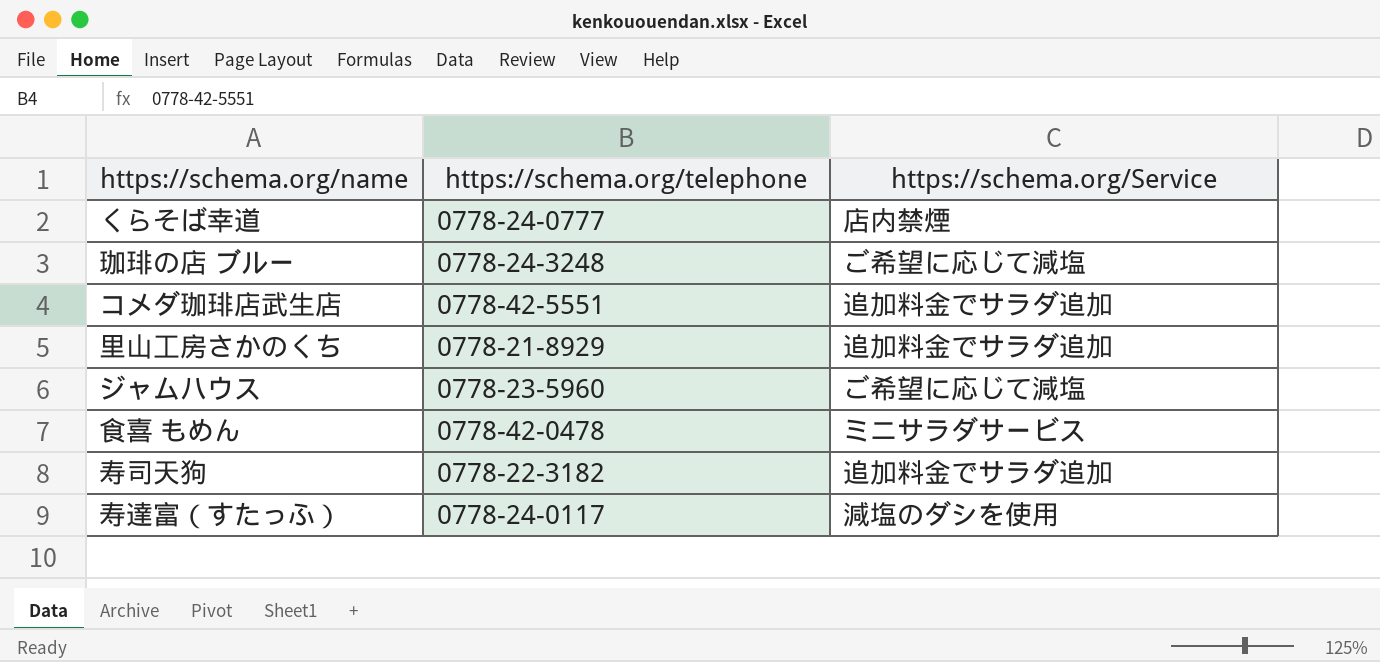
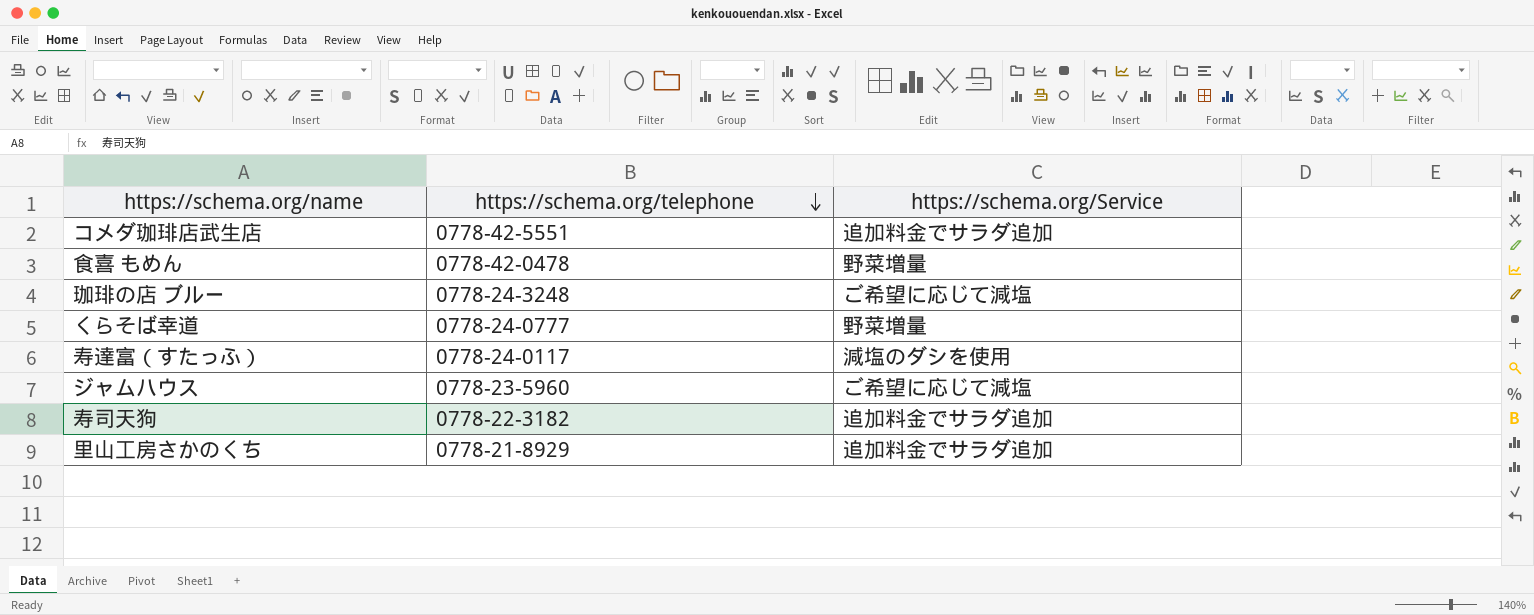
row order: none -> https://schema.org/telephone descending
食喜 もめん | https://schema.org/Service: ミニサラダサービス -> 野菜増量
くらそば幸道 | https://schema.org/Service: 店内禁煙 -> 野菜増量

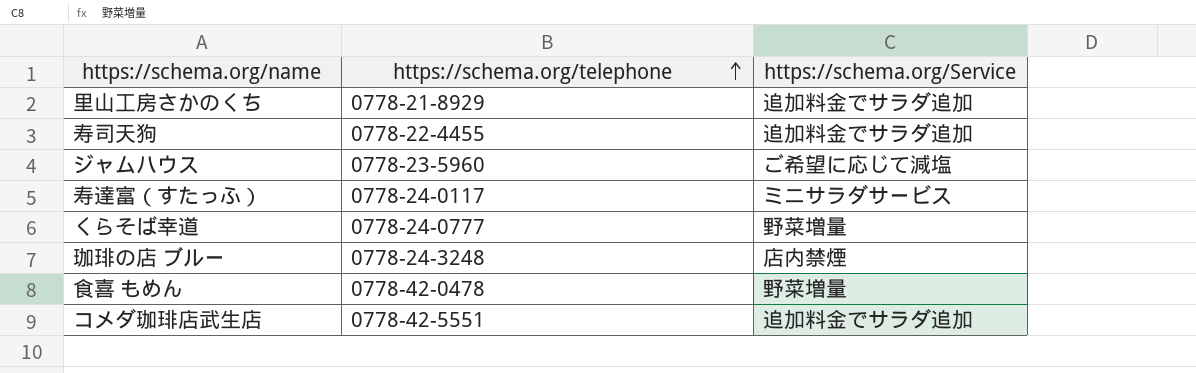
row order: https://schema.org/telephone descending -> https://schema.org/telephone ascending
寿司天狗 | https://schema.org/telephone: 0778-22-3182 -> 0778-22-4455
寿達富（すたっふ） | https://schema.org/Service: 減塩のダシを使用 -> ミニサラダサービス
珈琲の店 ブルー | https://schema.org/Service: ご希望に応じて減塩 -> 店内禁煙

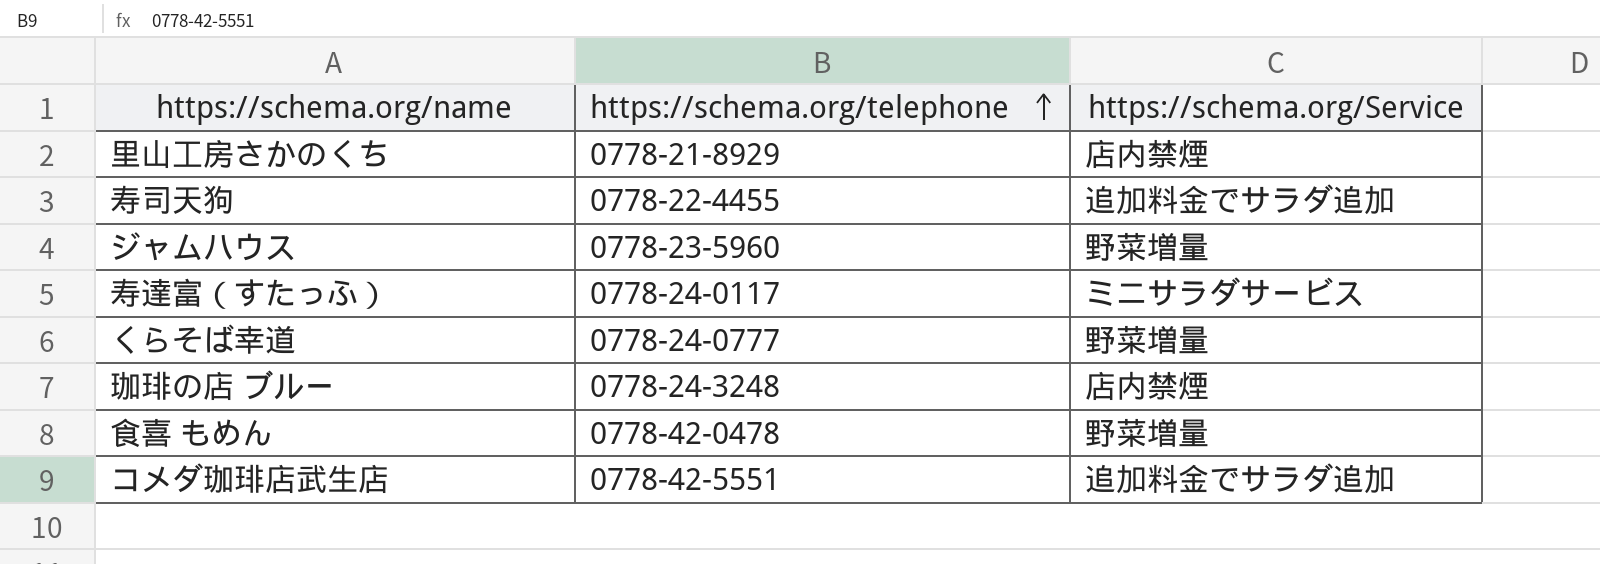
里山工房さかのくち | https://schema.org/Service: 追加料金でサラダ追加 -> 店内禁煙
ジャムハウス | https://schema.org/Service: ご希望に応じて減塩 -> 野菜増量

